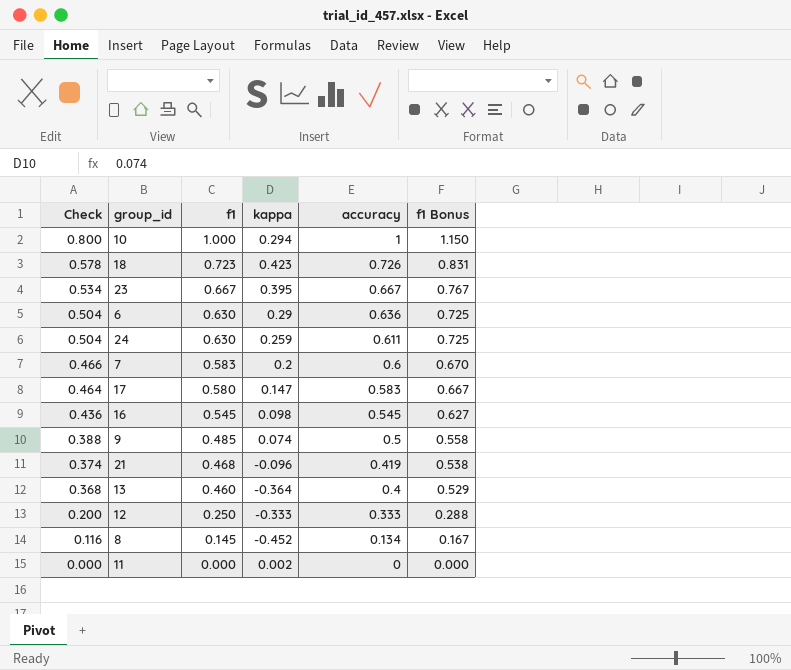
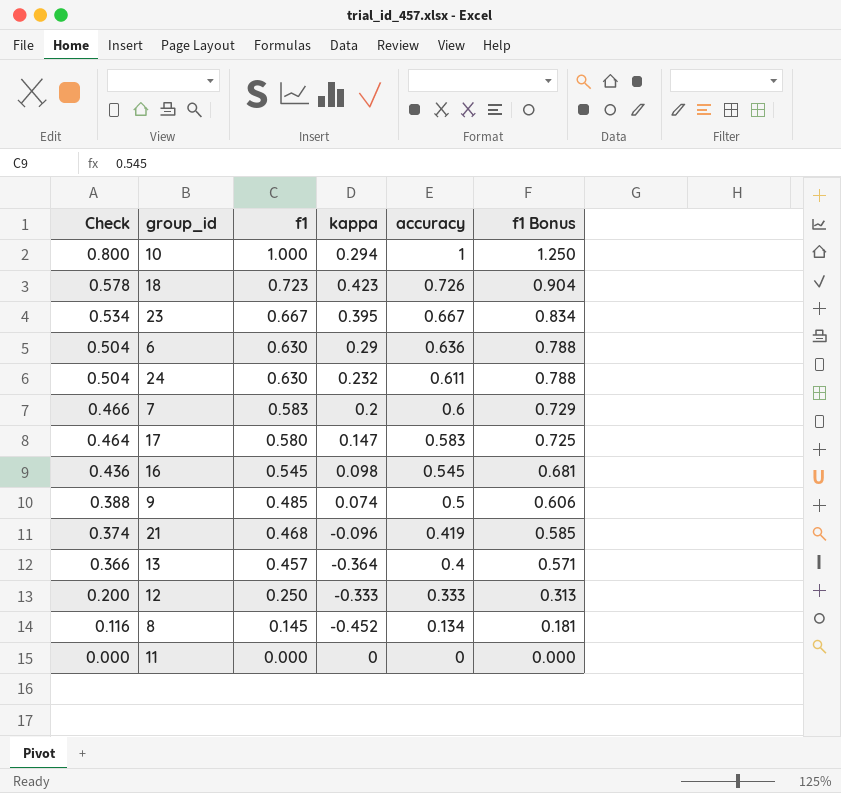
column f1 Bonus | formula: [f1] * 1.15 -> [f1] * 1.25
24 | kappa: 0.259 -> 0.232
13 | Check: 0.368 -> 0.366
13 | f1: 0.460 -> 0.457
11 | kappa: 0.002 -> 0

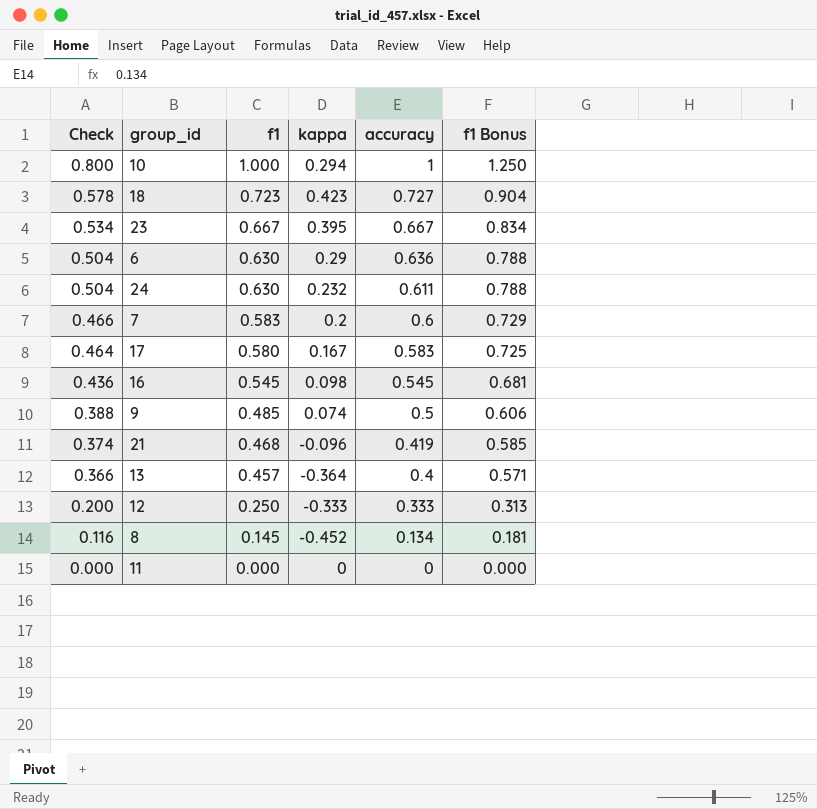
18 | accuracy: 0.726 -> 0.727
17 | kappa: 0.147 -> 0.167

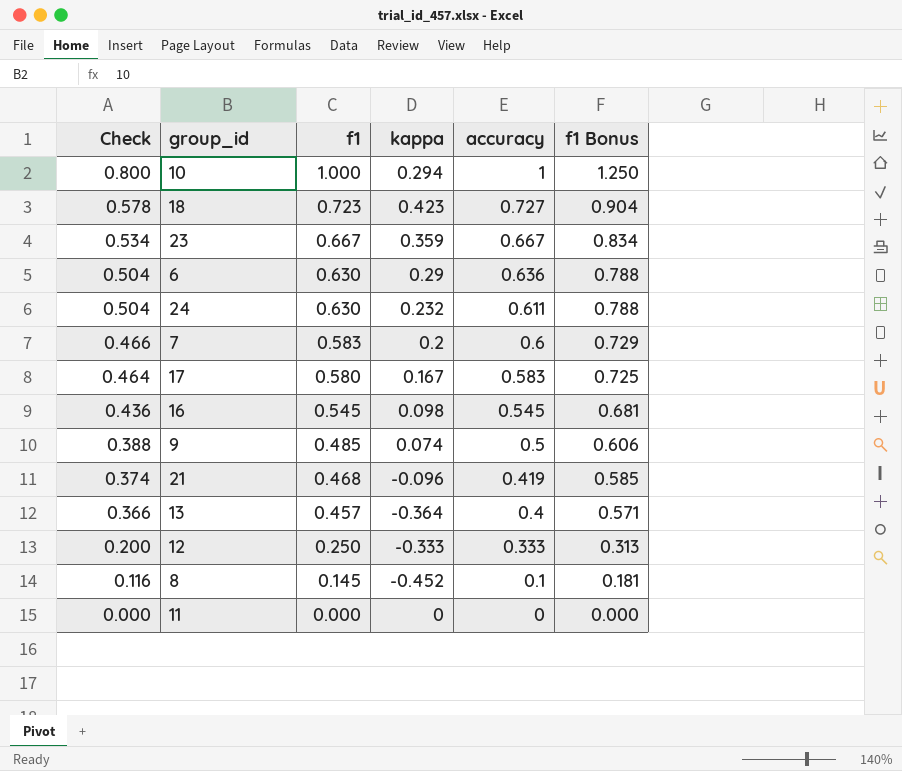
23 | kappa: 0.395 -> 0.359
8 | accuracy: 0.134 -> 0.1

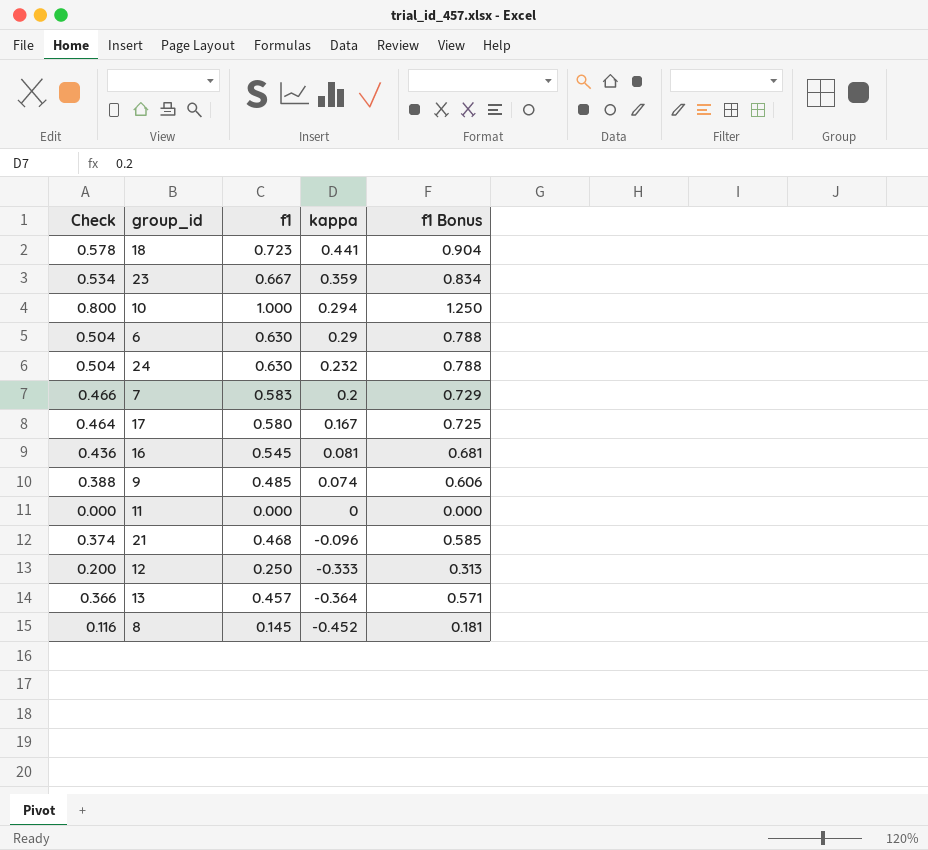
row order: Check descending -> kappa descending
column accuracy | position: 5 -> none
18 | kappa: 0.423 -> 0.441
16 | kappa: 0.098 -> 0.081

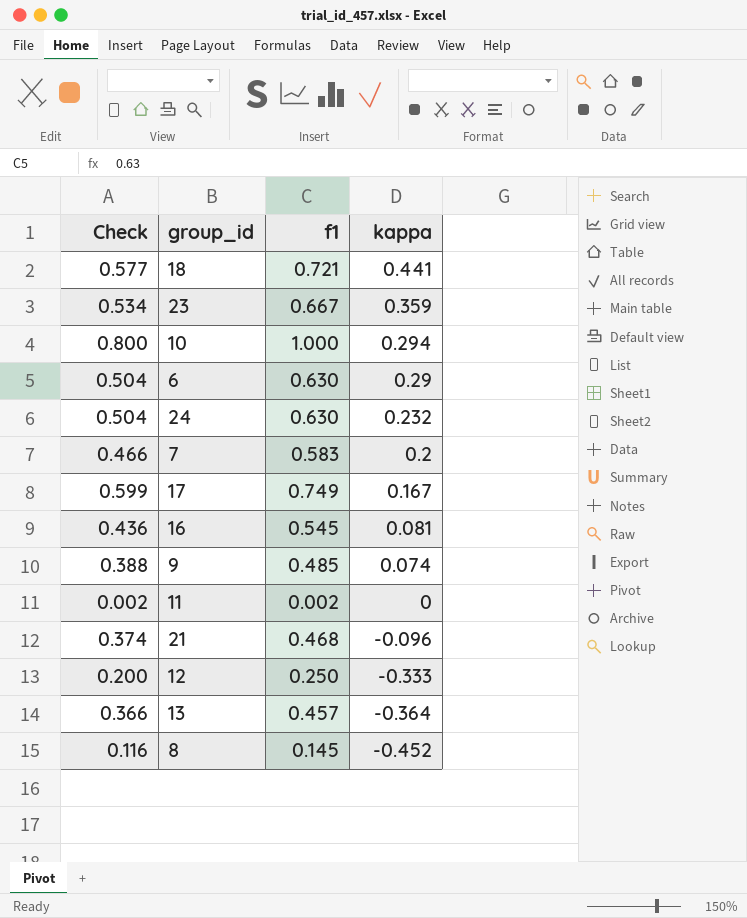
column f1 Bonus | formula: [f1] * 1.25 -> none
18 | Check: 0.578 -> 0.577
18 | f1: 0.723 -> 0.721
17 | Check: 0.464 -> 0.599
17 | f1: 0.580 -> 0.749
11 | Check: 0.000 -> 0.002
11 | f1: 0.000 -> 0.002

